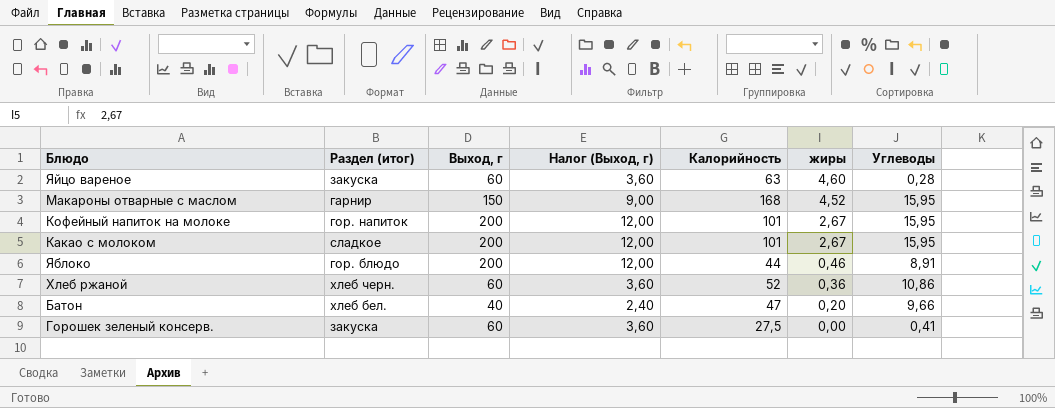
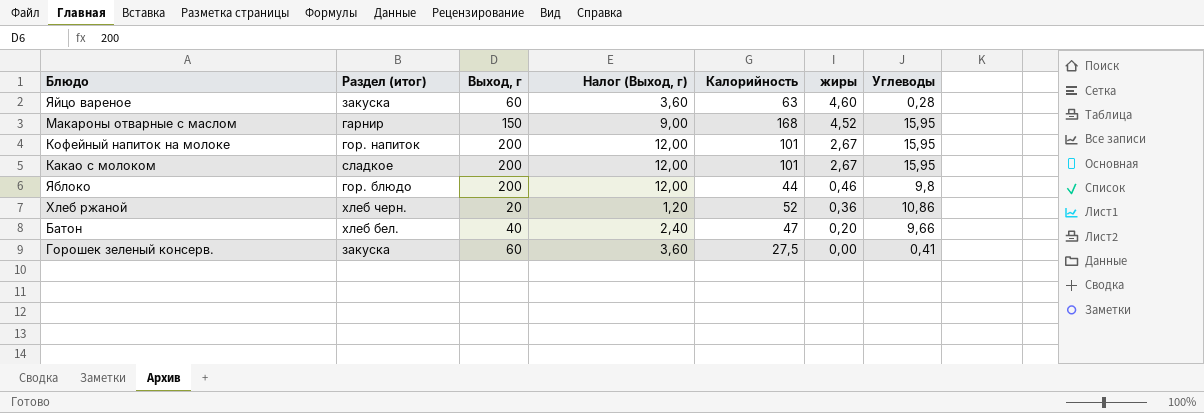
Яблоко | Углеводы: 8,91 -> 9,8
Хлеб ржаной | Выход, г: 60 -> 20
Хлеб ржаной | Налог (Выход, г): 3,60 -> 1,20

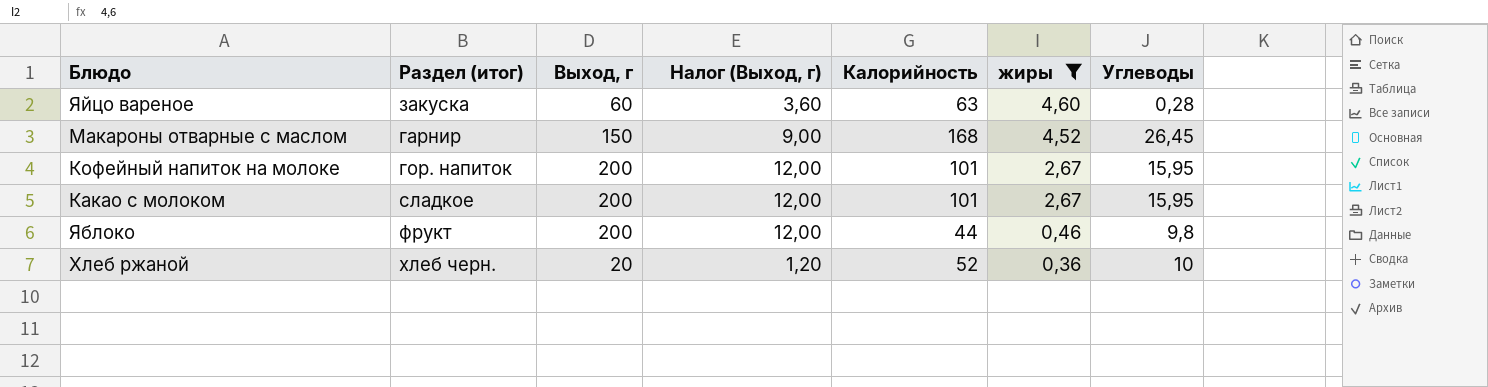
filter: none -> жиры >= 0,36
Макароны отварные с маслом | Углеводы: 15,95 -> 26,45
Яблоко | Раздел (итог): гор. блюдо -> фрукт
Хлеб ржаной | Углеводы: 10,86 -> 10

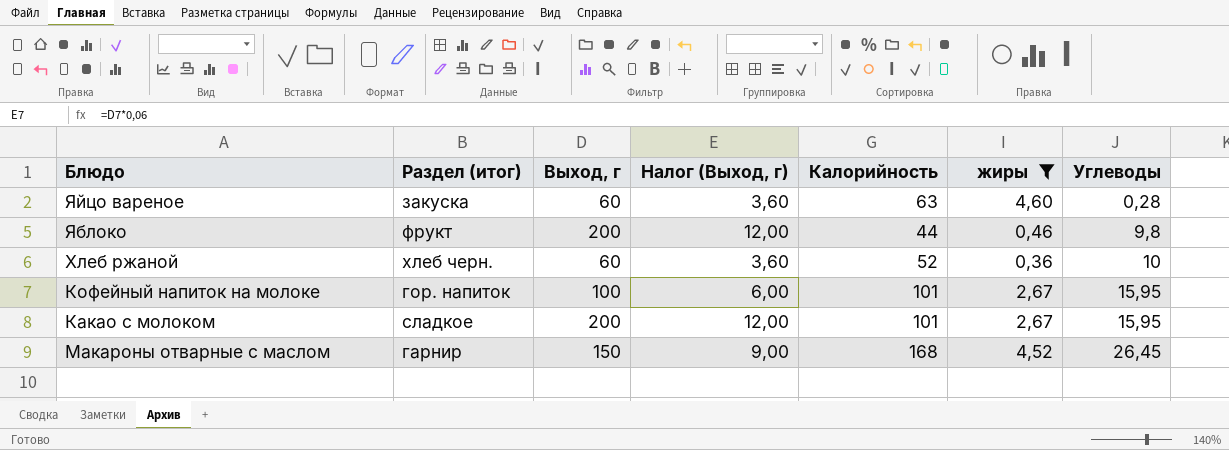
row order: жиры descending -> Углеводы ascending
Хлеб ржаной | Выход, г: 20 -> 60
Хлеб ржаной | Налог (Выход, г): 1,20 -> 3,60
Кофейный напиток на молоке | Выход, г: 200 -> 100
Кофейный напиток на молоке | Налог (Выход, г): 12,00 -> 6,00

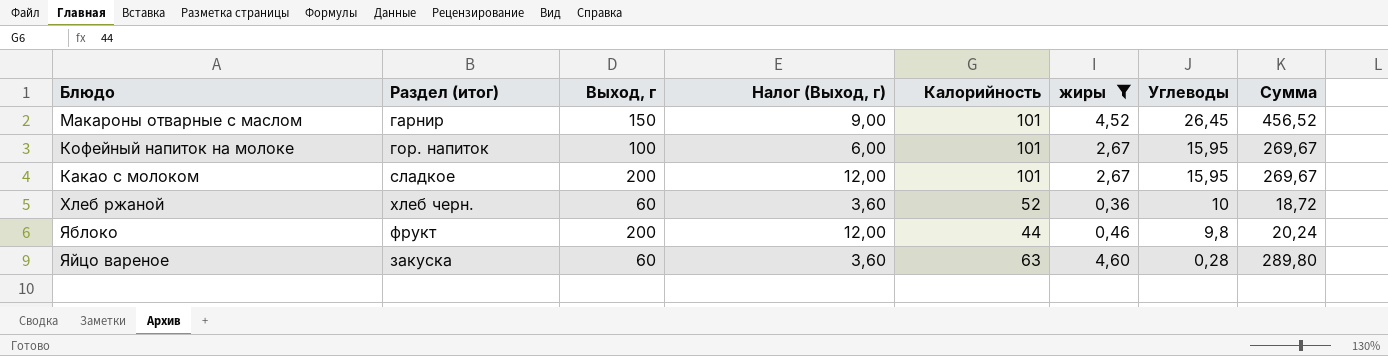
row order: Углеводы ascending -> Углеводы descending
column Сумма | formula: none -> [Калорийность] * [жиры]
Макароны отварные с маслом | Калорийность: 168 -> 101

